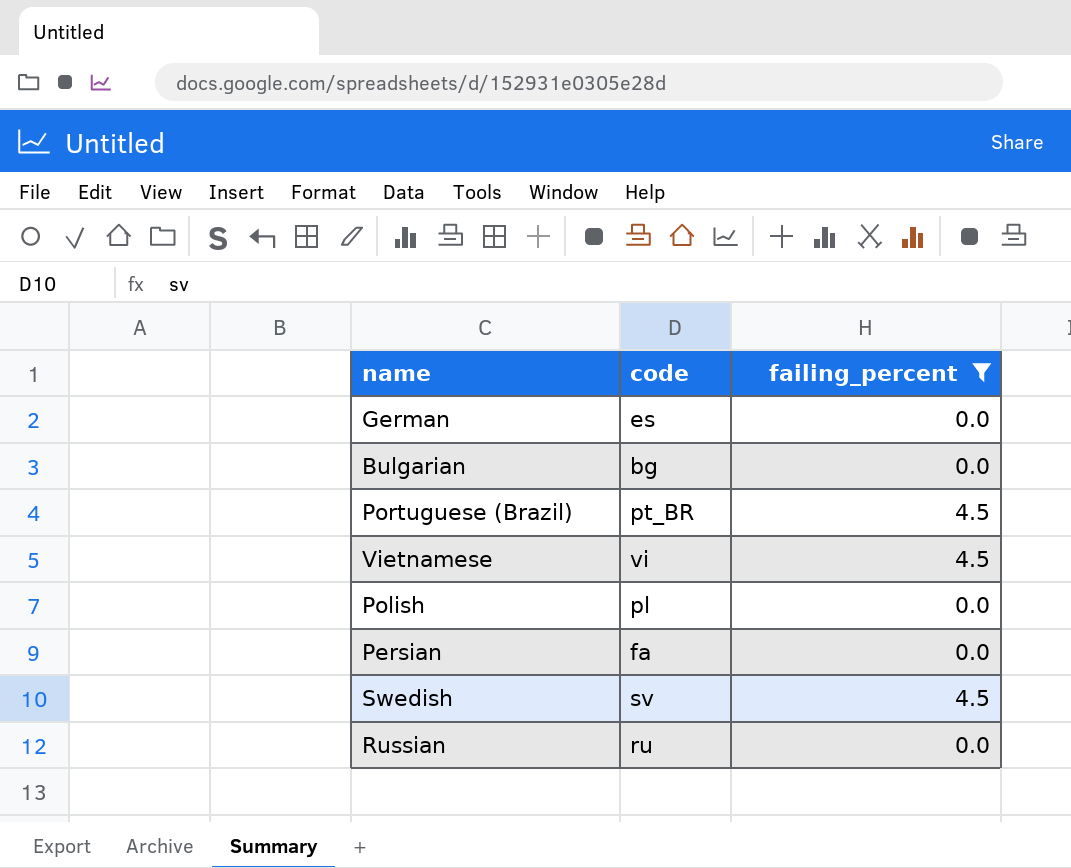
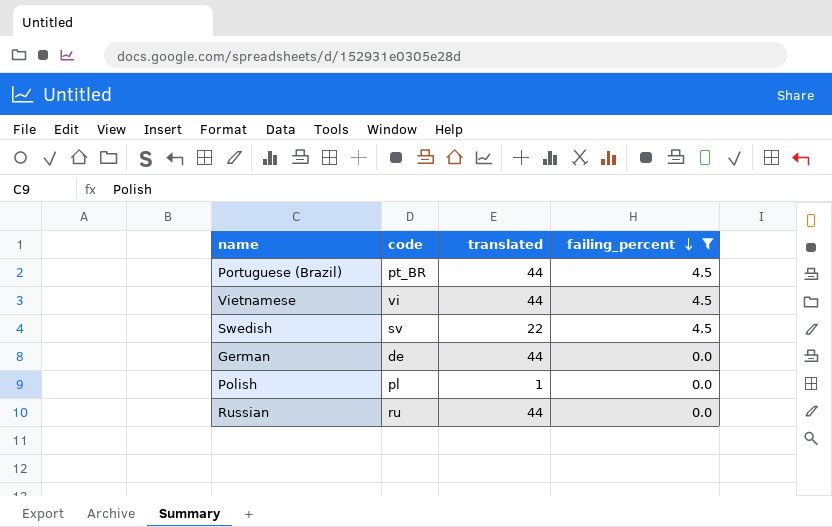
row order: none -> failing_percent descending
column translated | position: none -> 3
row Bulgarian: bg | 0.0 -> none
row Persian: fa | 0.0 -> none
German | code: es -> de

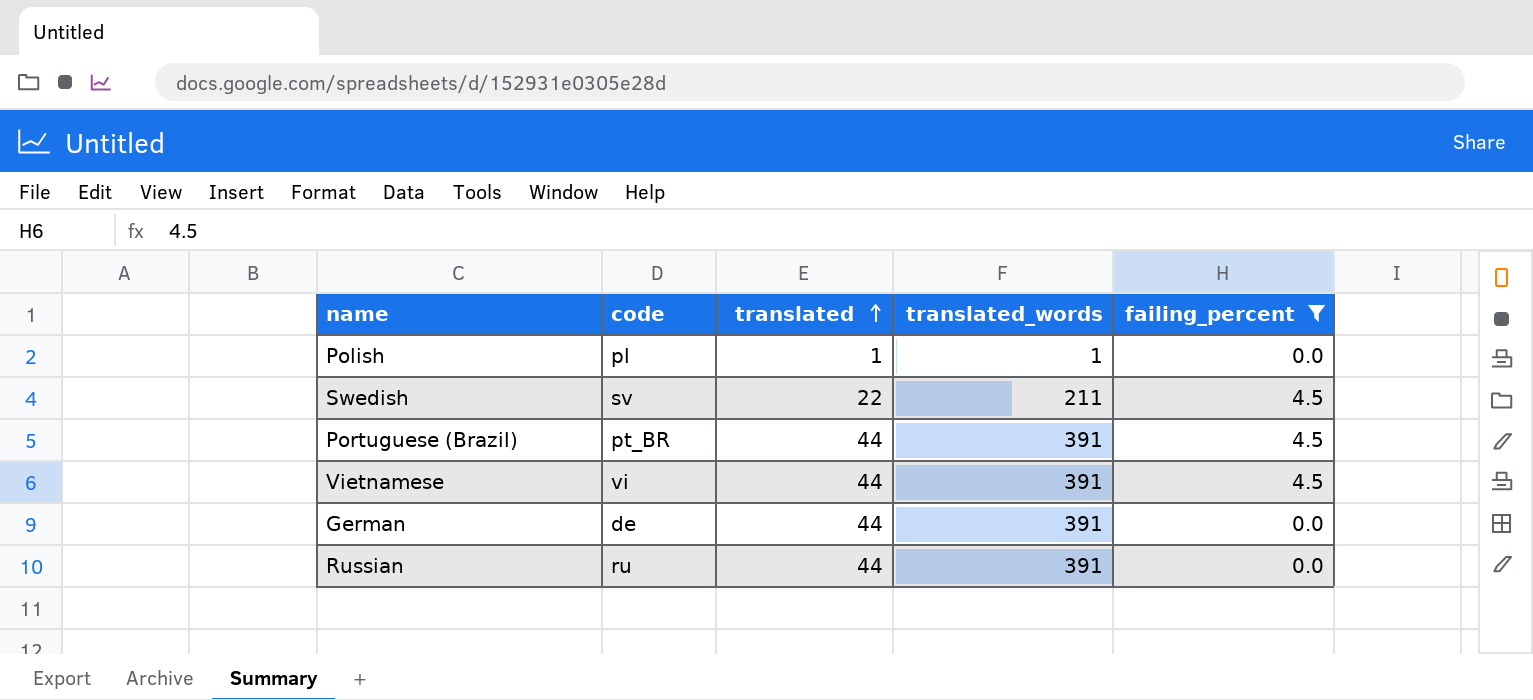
row order: failing_percent descending -> translated ascending
column translated_words | position: none -> 4

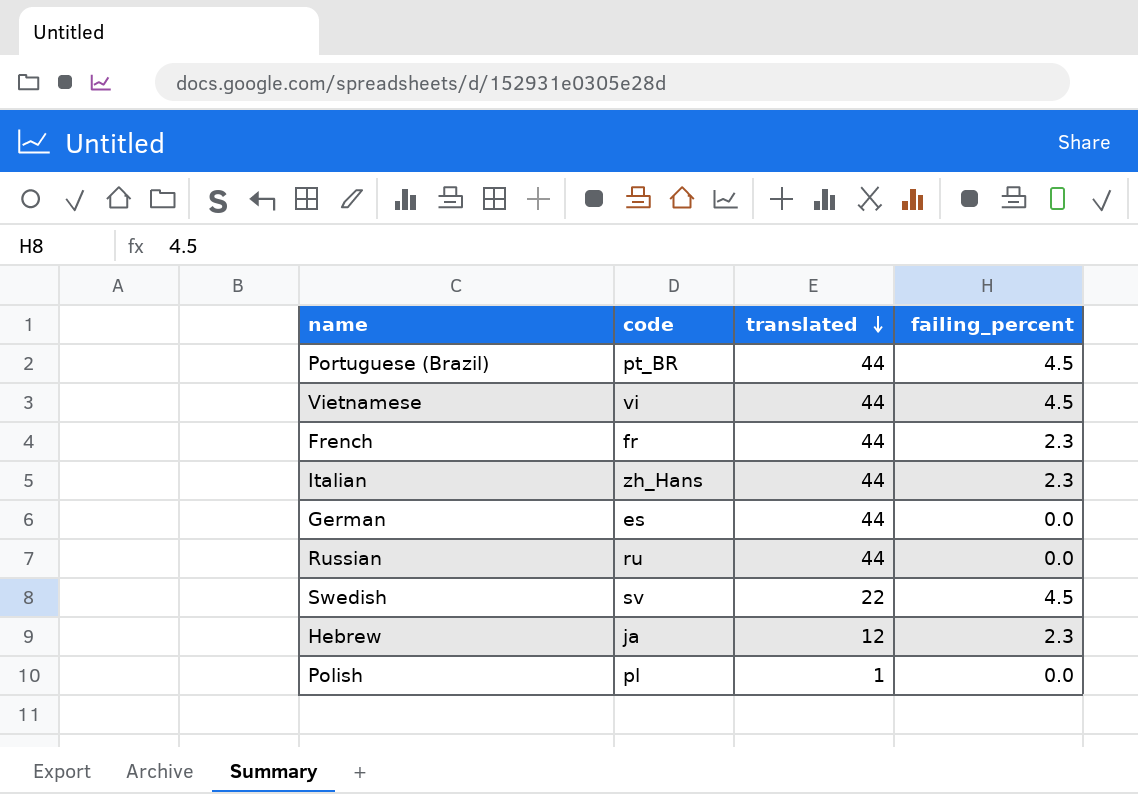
filter: failing_percent != 2.3 -> none
row order: translated ascending -> translated descending
column translated_words | position: 4 -> none
German | code: de -> es

